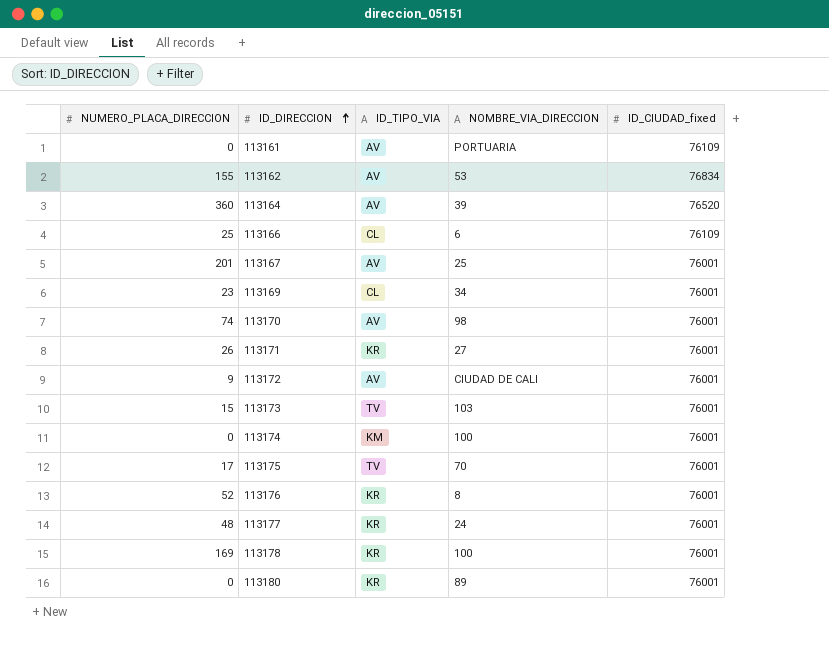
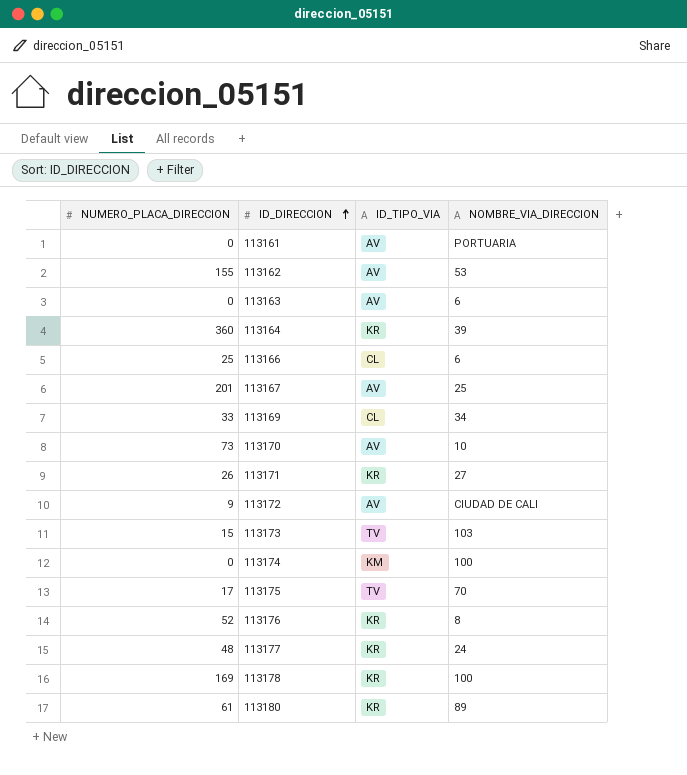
column ID_CIUDAD_fixed | position: 5 -> none
row 113163: none -> 0 | AV | 6
113164 | ID_TIPO_VIA: AV -> KR
113169 | NUMERO_PLACA_DIRECCION: 23 -> 33
113170 | NUMERO_PLACA_DIRECCION: 74 -> 73
113170 | NOMBRE_VIA_DIRECCION: 98 -> 10
113180 | NUMERO_PLACA_DIRECCION: 0 -> 61

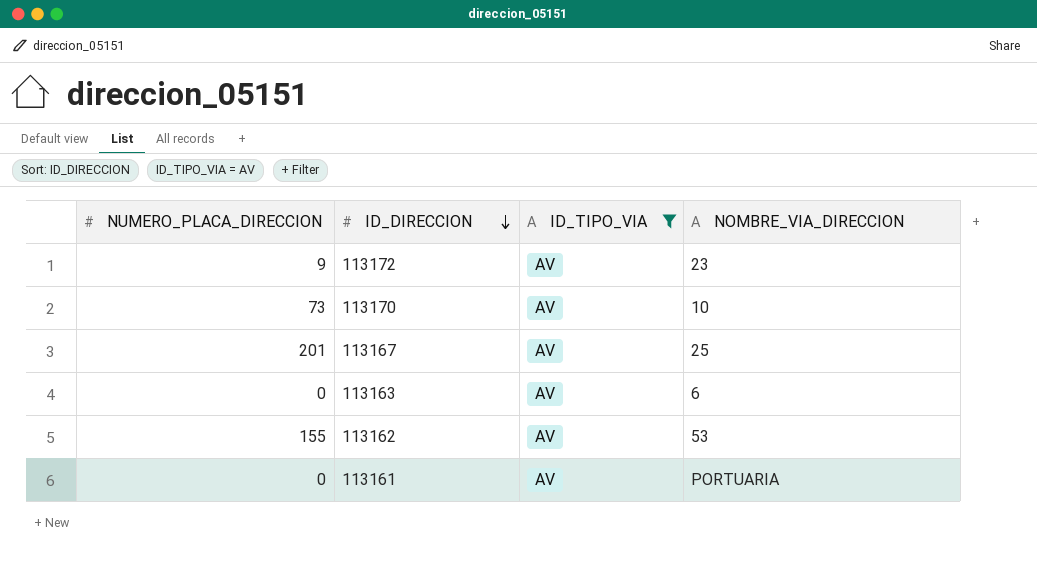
filter: none -> ID_TIPO_VIA = AV
row order: ID_DIRECCION ascending -> ID_DIRECCION descending
113172 | NOMBRE_VIA_DIRECCION: CIUDAD DE CALI -> 23

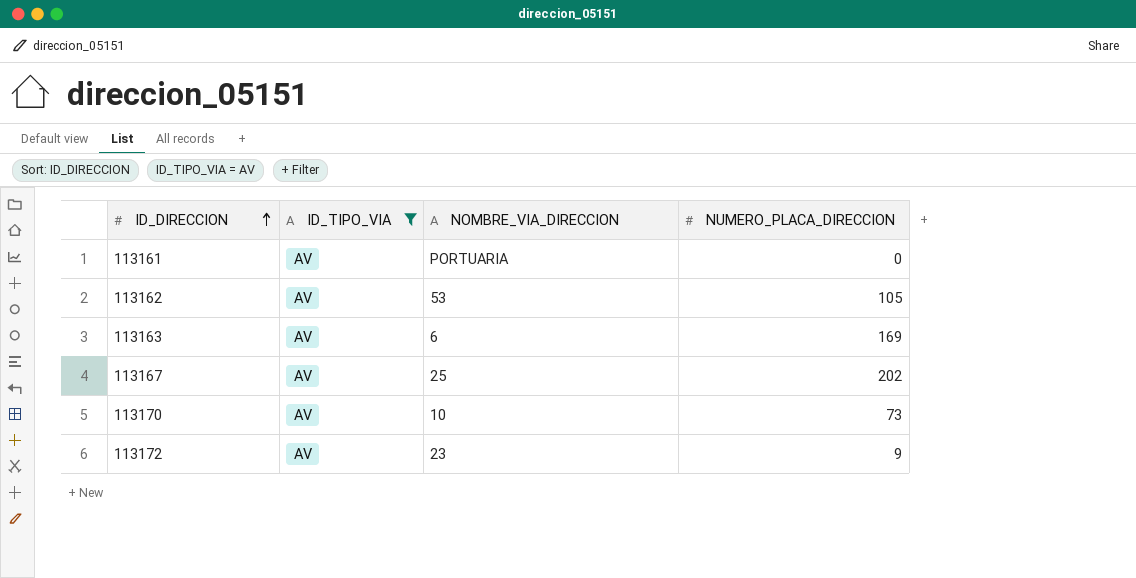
row order: ID_DIRECCION descending -> ID_DIRECCION ascending
column NUMERO_PLACA_DIRECCION | position: 1 -> 4
113162 | NUMERO_PLACA_DIRECCION: 155 -> 105
113163 | NUMERO_PLACA_DIRECCION: 0 -> 169
113167 | NUMERO_PLACA_DIRECCION: 201 -> 202

